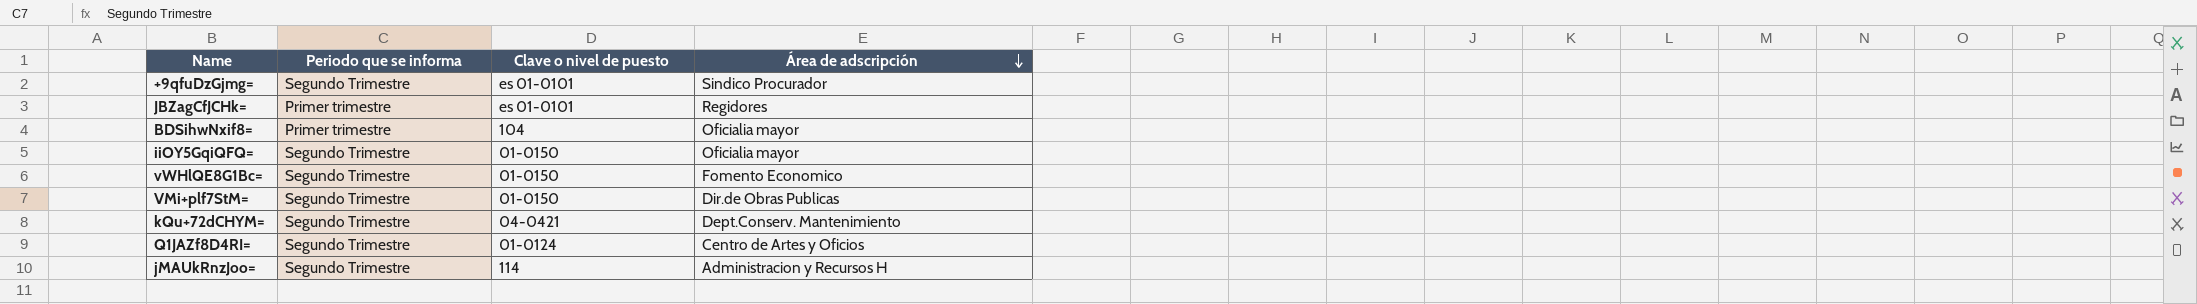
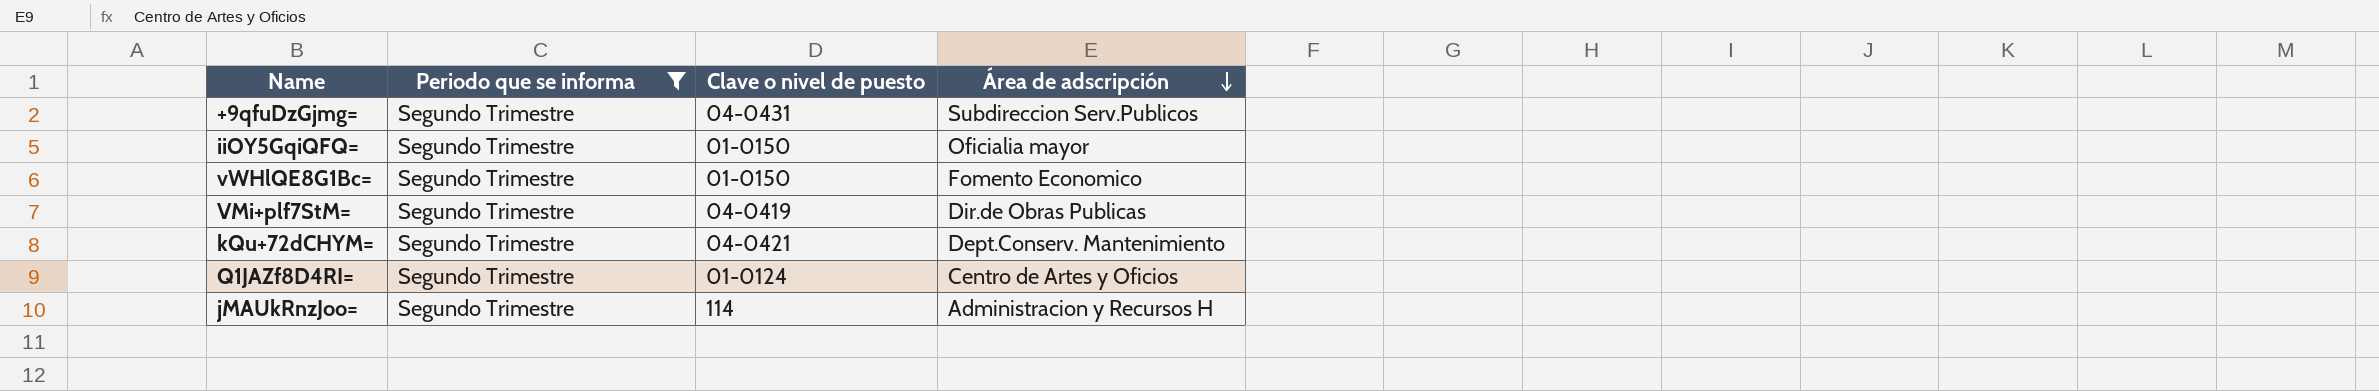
filter: none -> Periodo que se informa = Segundo Trimestre
+9qfuDzGjmg= | Clave o nivel de puesto: es 01-0101 -> 04-0431
+9qfuDzGjmg= | Área de adscripción: Sindico Procurador -> Subdireccion Serv.Publicos
VMi+plf7StM= | Clave o nivel de puesto: 01-0150 -> 04-0419

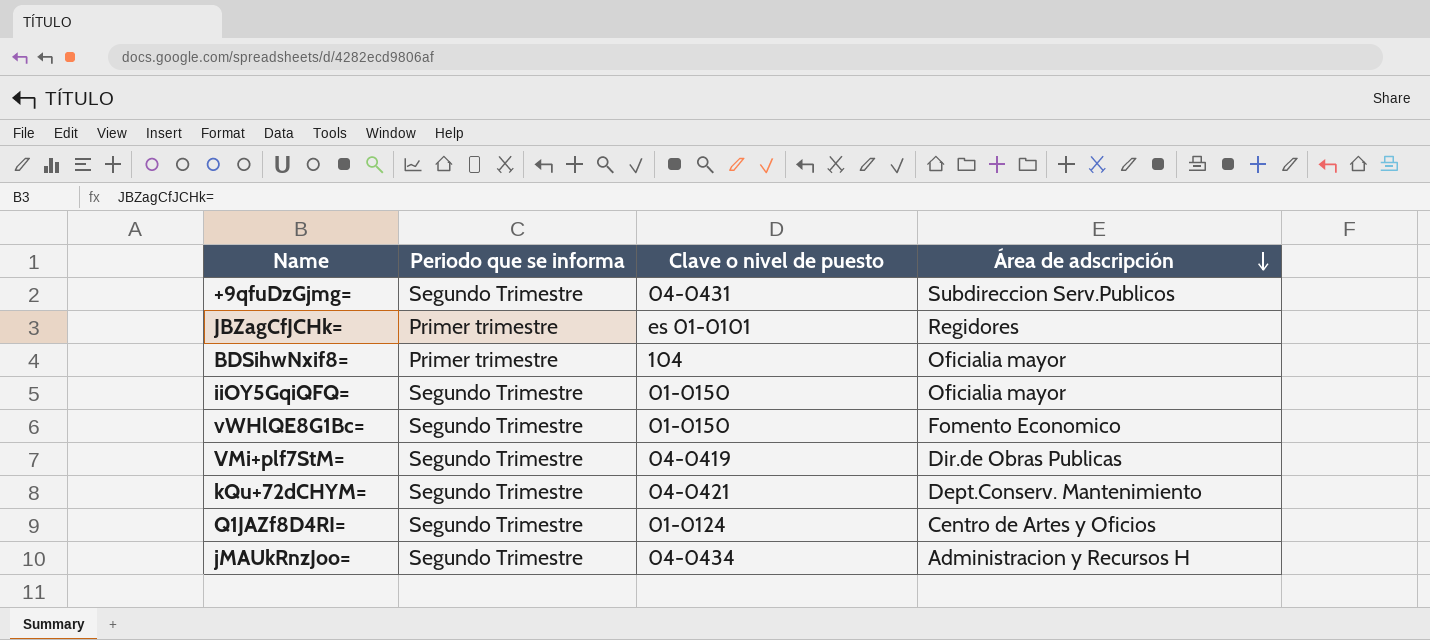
filter: Periodo que se informa = Segundo Trimestre -> none
jMAUkRnzJoo= | Clave o nivel de puesto: 114 -> 04-0434

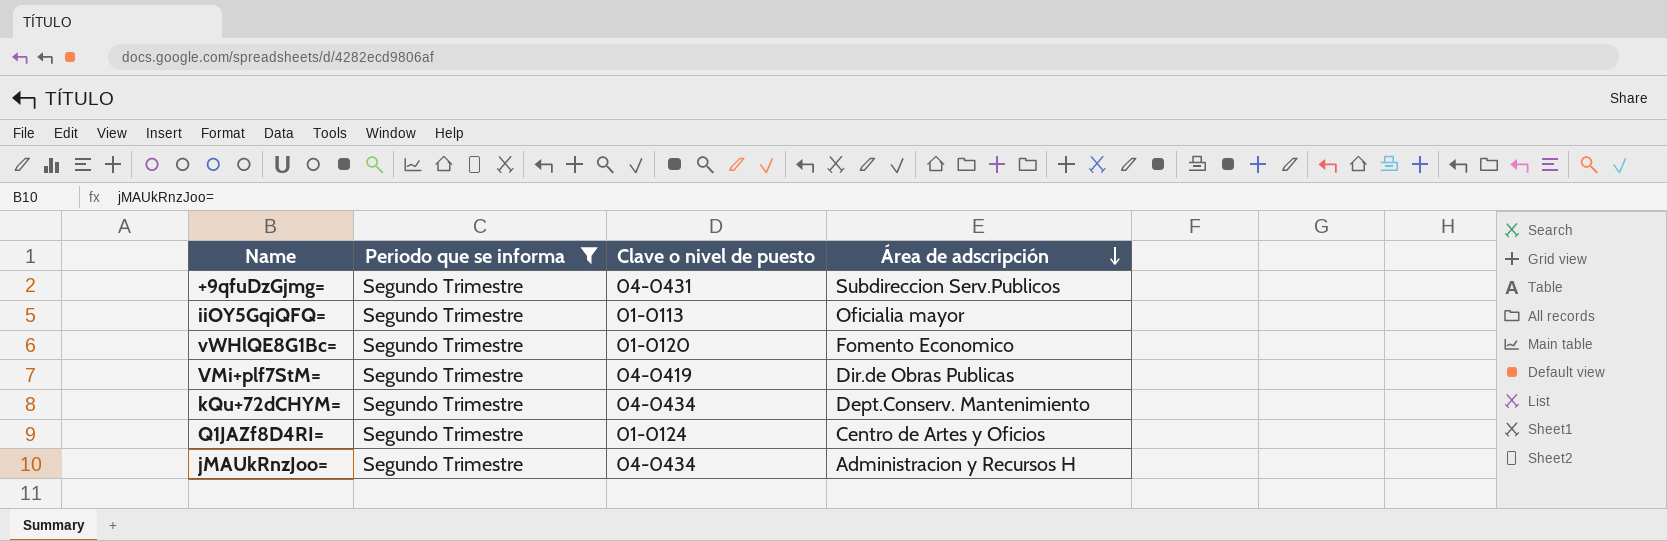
filter: none -> Periodo que se informa = Segundo Trimestre
iiOY5GqiQFQ= | Clave o nivel de puesto: 01-0150 -> 01-0113
vWHlQE8G1Bc= | Clave o nivel de puesto: 01-0150 -> 01-0120
kQu+72dCHYM= | Clave o nivel de puesto: 04-0421 -> 04-0434

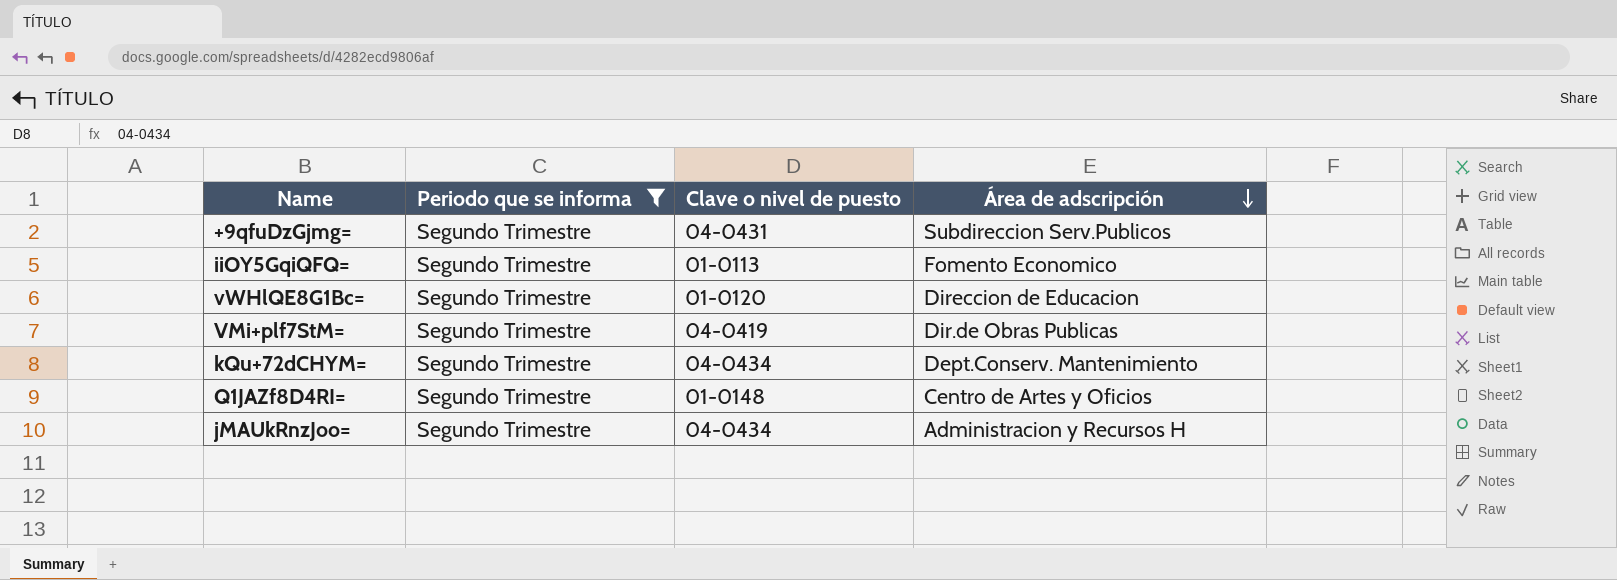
iiOY5GqiQFQ= | Área de adscripción: Oficialia mayor -> Fomento Economico
vWHlQE8G1Bc= | Área de adscripción: Fomento Economico -> Direccion de Educacion
Q1JAZf8D4RI= | Clave o nivel de puesto: 01-0124 -> 01-0148

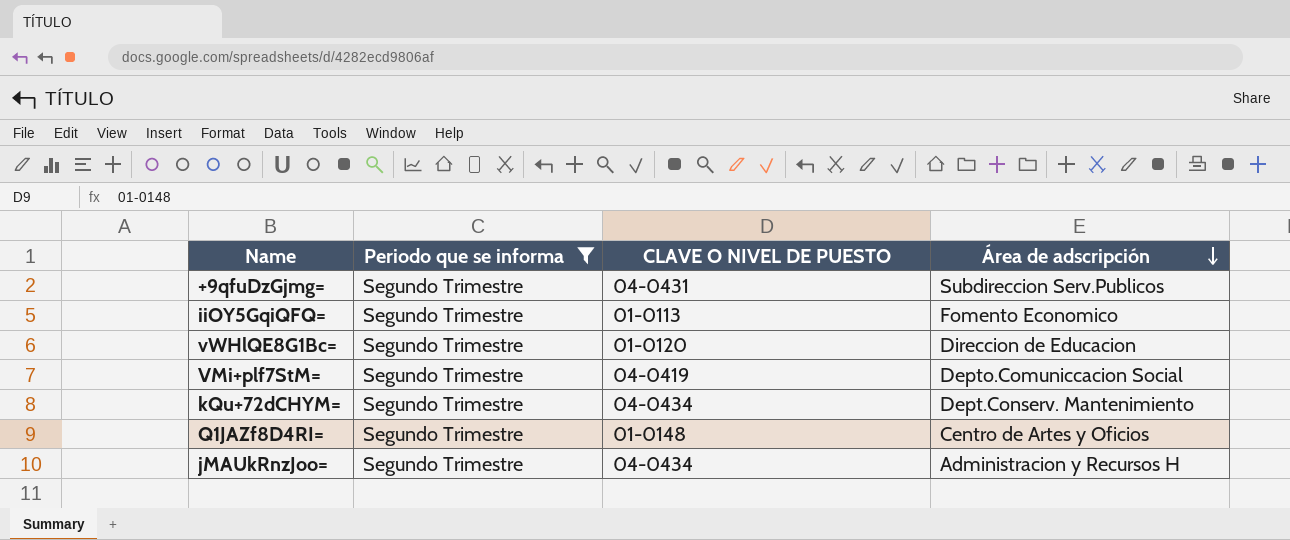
column name: Clave o nivel de puesto -> CLAVE O NIVEL DE PUESTO
VMi+plf7StM= | Área de adscripción: Dir.de Obras Publicas -> Depto.Comuniccacion Social

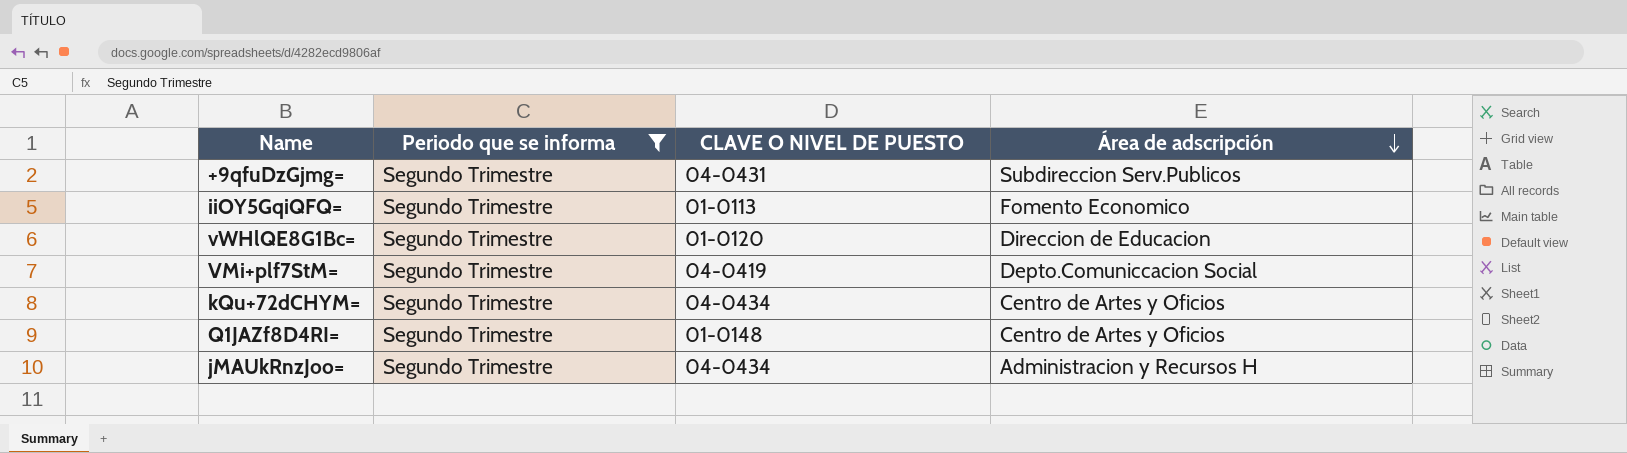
kQu+72dCHYM= | Área de adscripción: Dept.Conserv. Mantenimiento -> Centro de Artes y Oficios

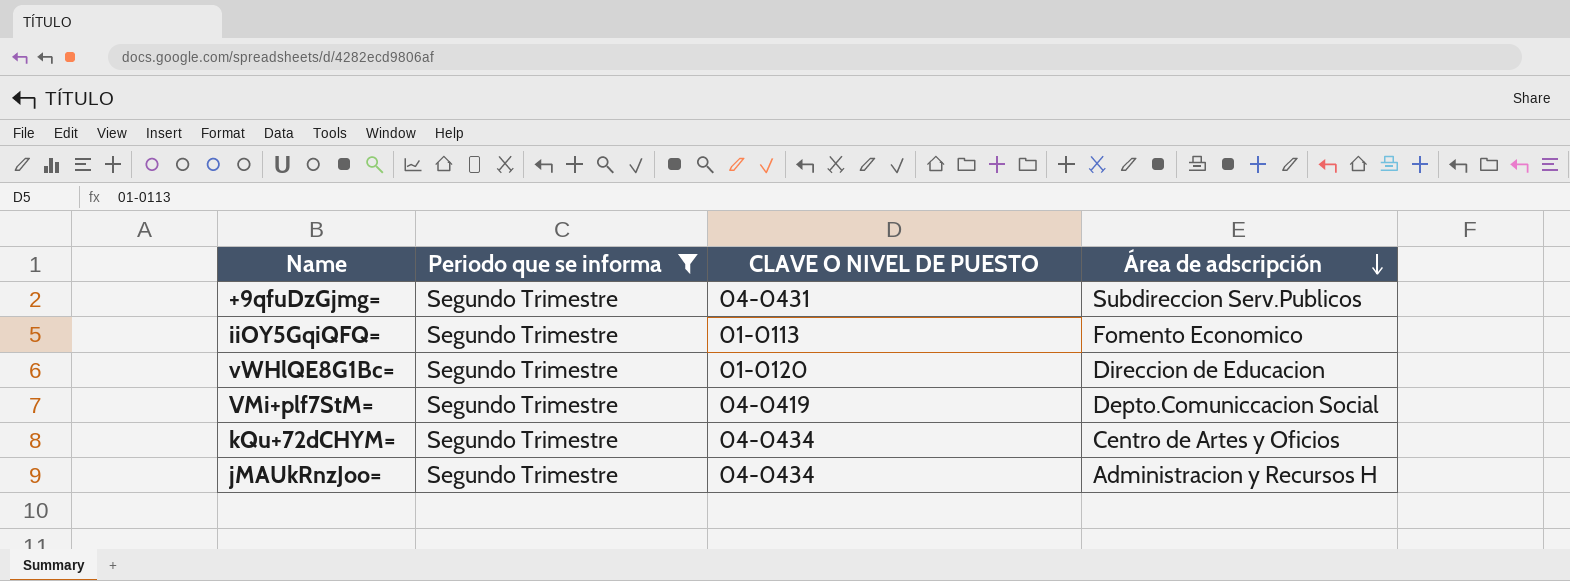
row Q1JAZf8D4RI=: Segundo Trimestre | 01-0148 | Centro de Artes y Oficios -> none

